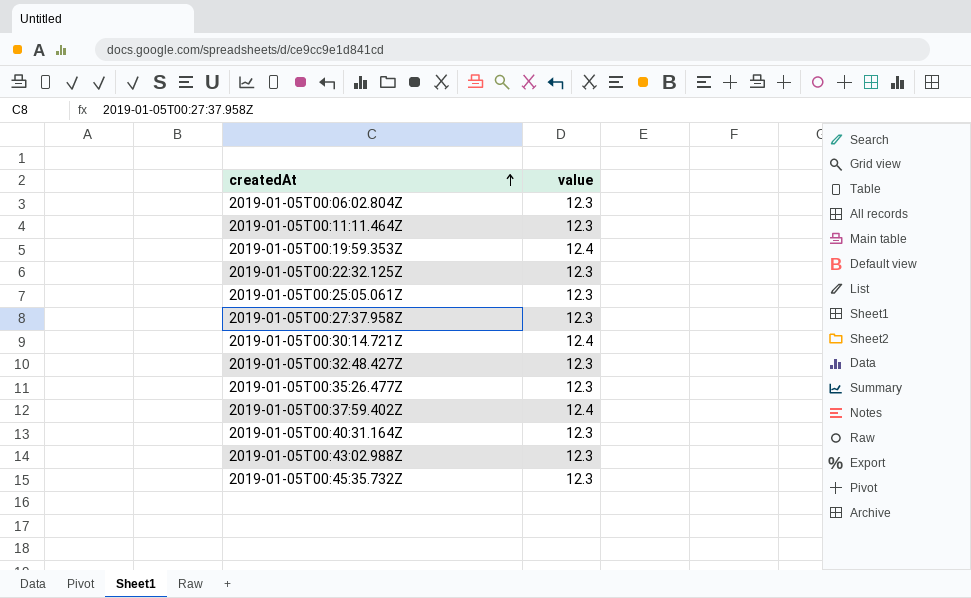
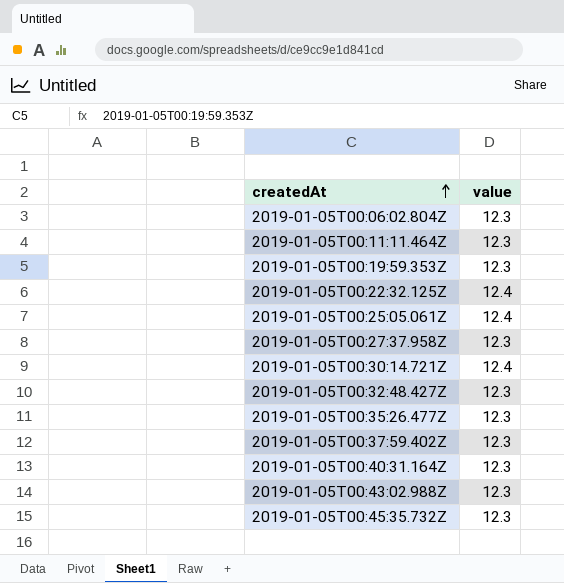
2019-01-05T00:19:59.353Z | value: 12.4 -> 12.3
2019-01-05T00:22:32.125Z | value: 12.3 -> 12.4
2019-01-05T00:25:05.061Z | value: 12.3 -> 12.4
2019-01-05T00:37:59.402Z | value: 12.4 -> 12.3

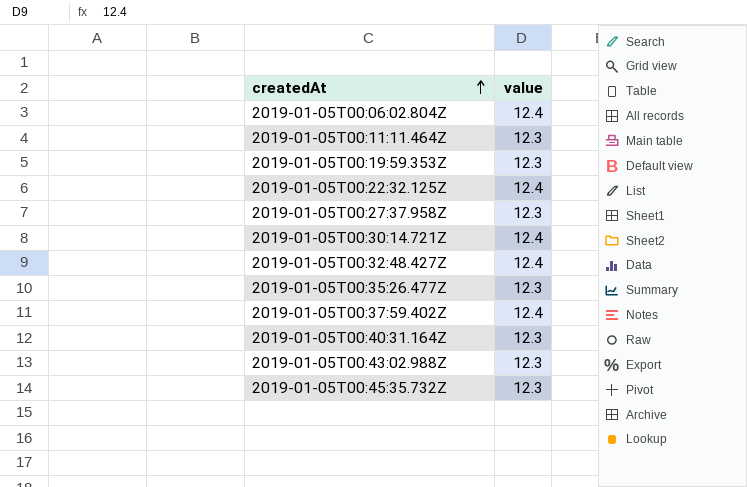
row 2019-01-05T00:25:05.061Z: 12.4 -> none
2019-01-05T00:06:02.804Z | value: 12.3 -> 12.4
2019-01-05T00:32:48.427Z | value: 12.3 -> 12.4
2019-01-05T00:37:59.402Z | value: 12.3 -> 12.4

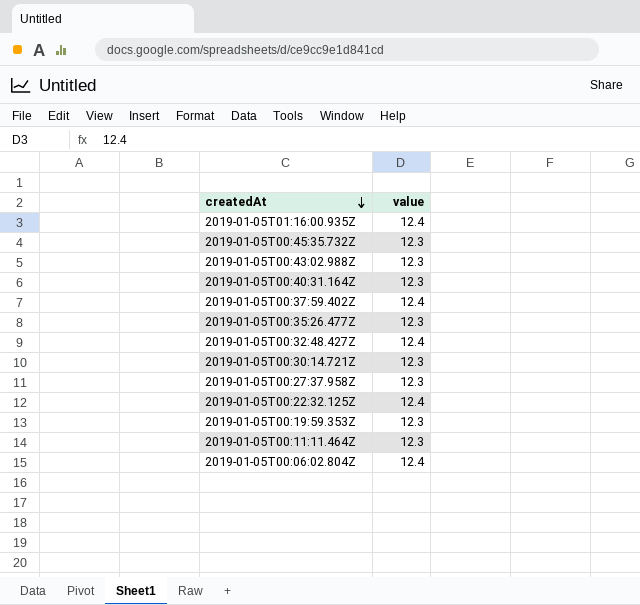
row order: createdAt ascending -> createdAt descending
row 2019-01-05T01:16:00.935Z: none -> 12.4
2019-01-05T00:30:14.721Z | value: 12.4 -> 12.3

